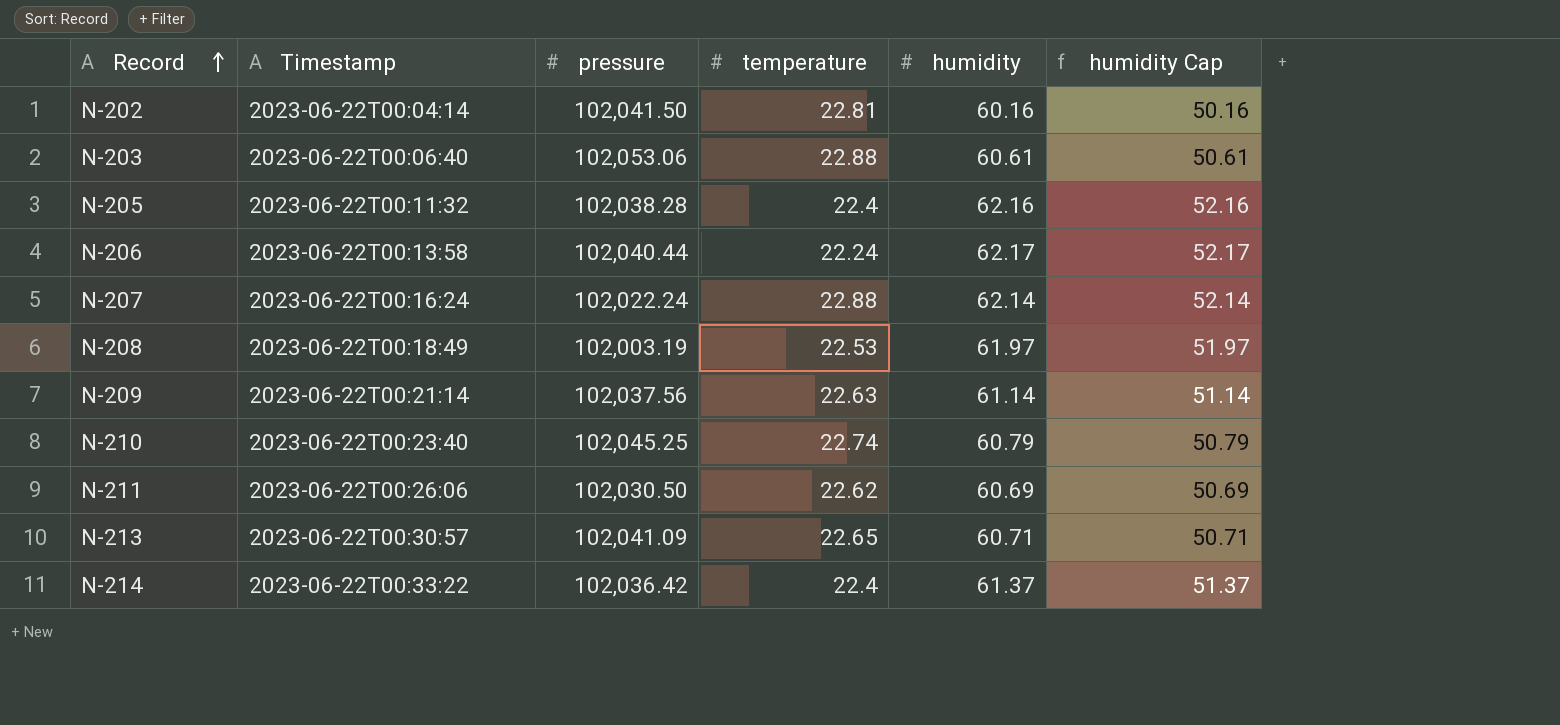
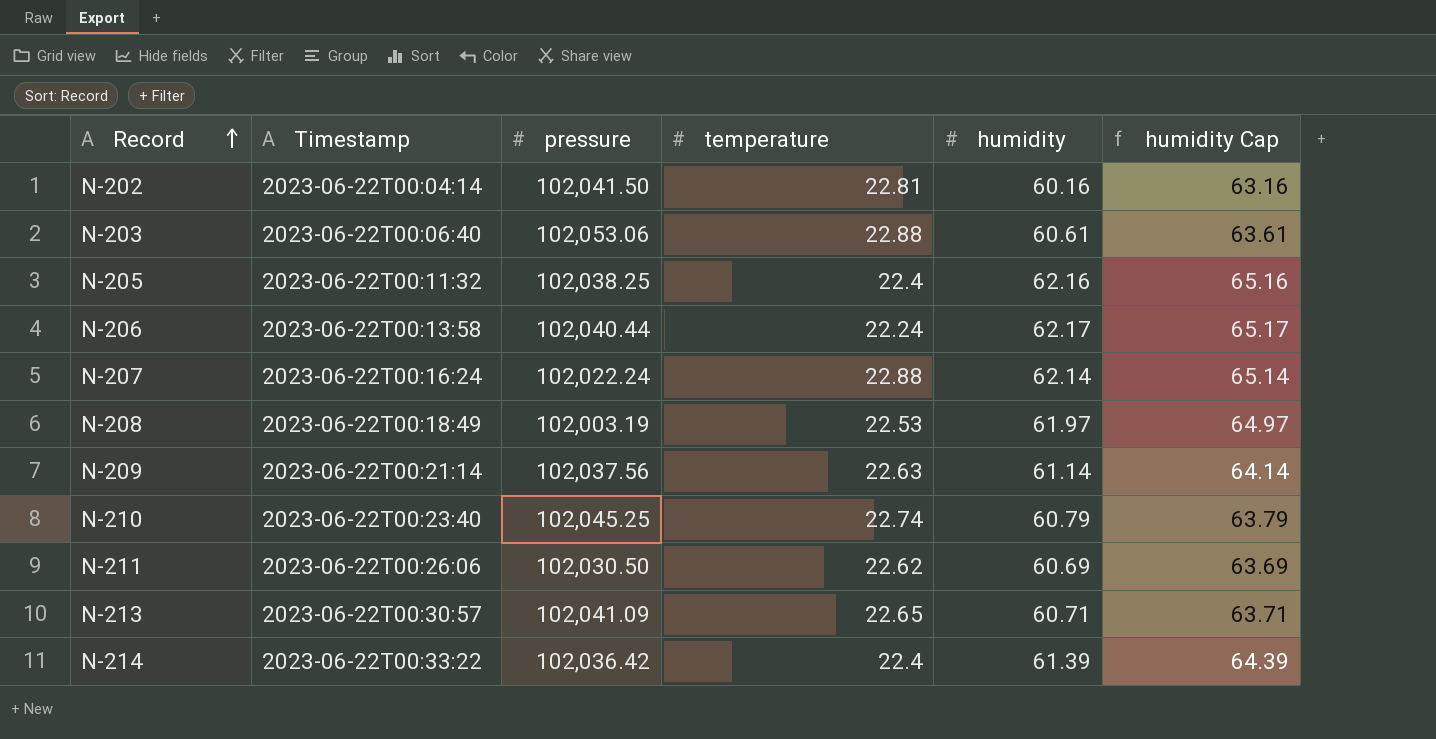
column humidity Cap | formula: [humidity] - 10 -> [humidity] + 3
N-205 | pressure: 102,038.28 -> 102,038.25
N-214 | humidity: 61.37 -> 61.39

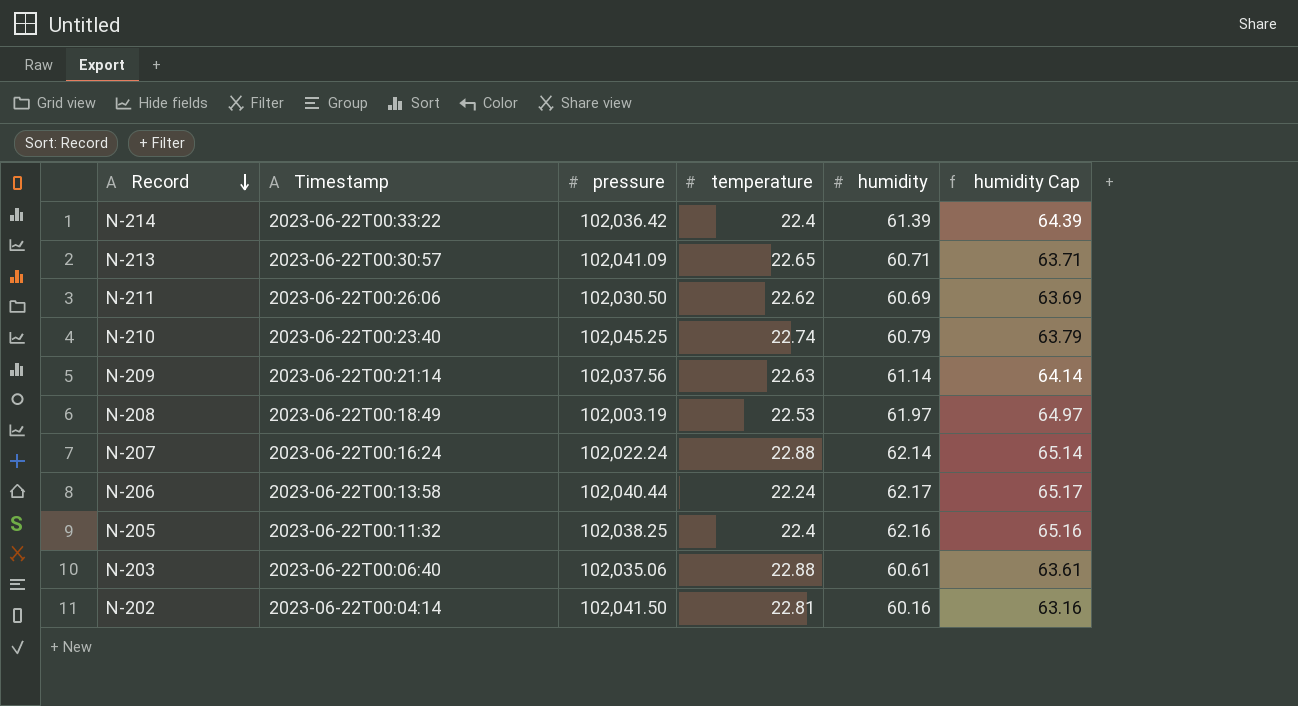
row order: Record ascending -> Record descending
N-203 | pressure: 102,053.06 -> 102,035.06

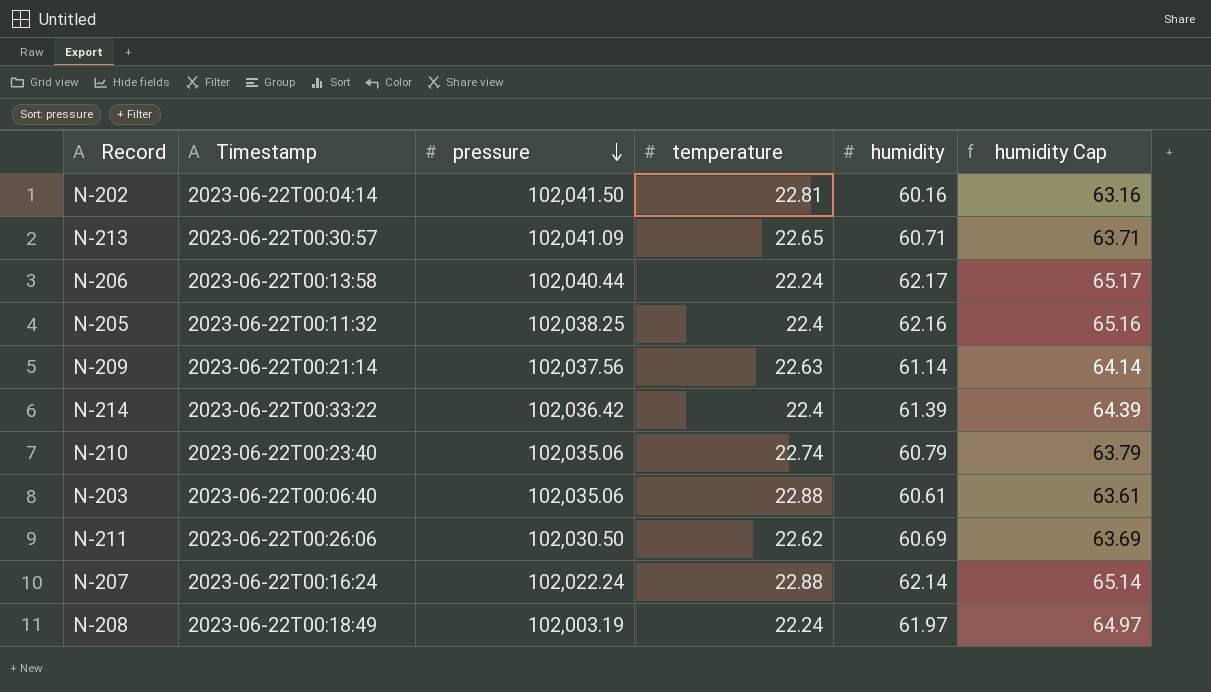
row order: Record descending -> pressure descending
N-210 | pressure: 102,045.25 -> 102,035.06
N-208 | temperature: 22.53 -> 22.24

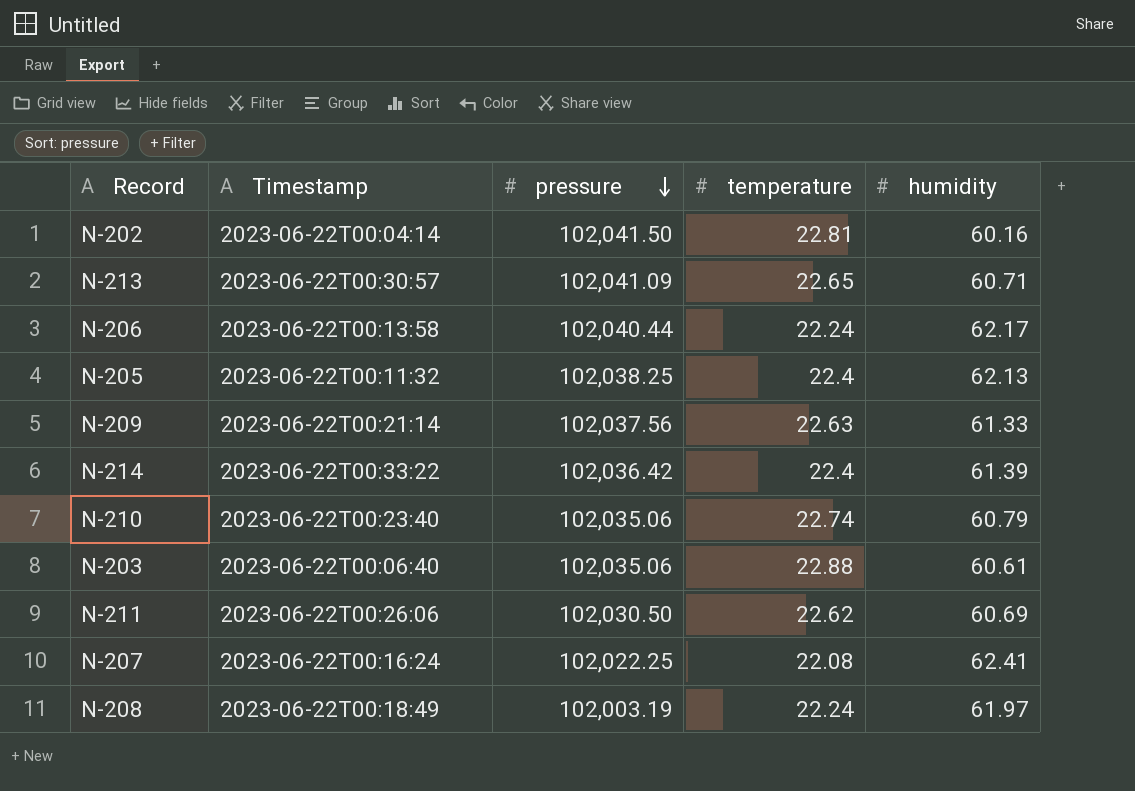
column humidity Cap | formula: [humidity] + 3 -> none
N-205 | humidity: 62.16 -> 62.13
N-209 | humidity: 61.14 -> 61.33
N-207 | pressure: 102,022.24 -> 102,022.25
N-207 | temperature: 22.88 -> 22.08
N-207 | humidity: 62.14 -> 62.41

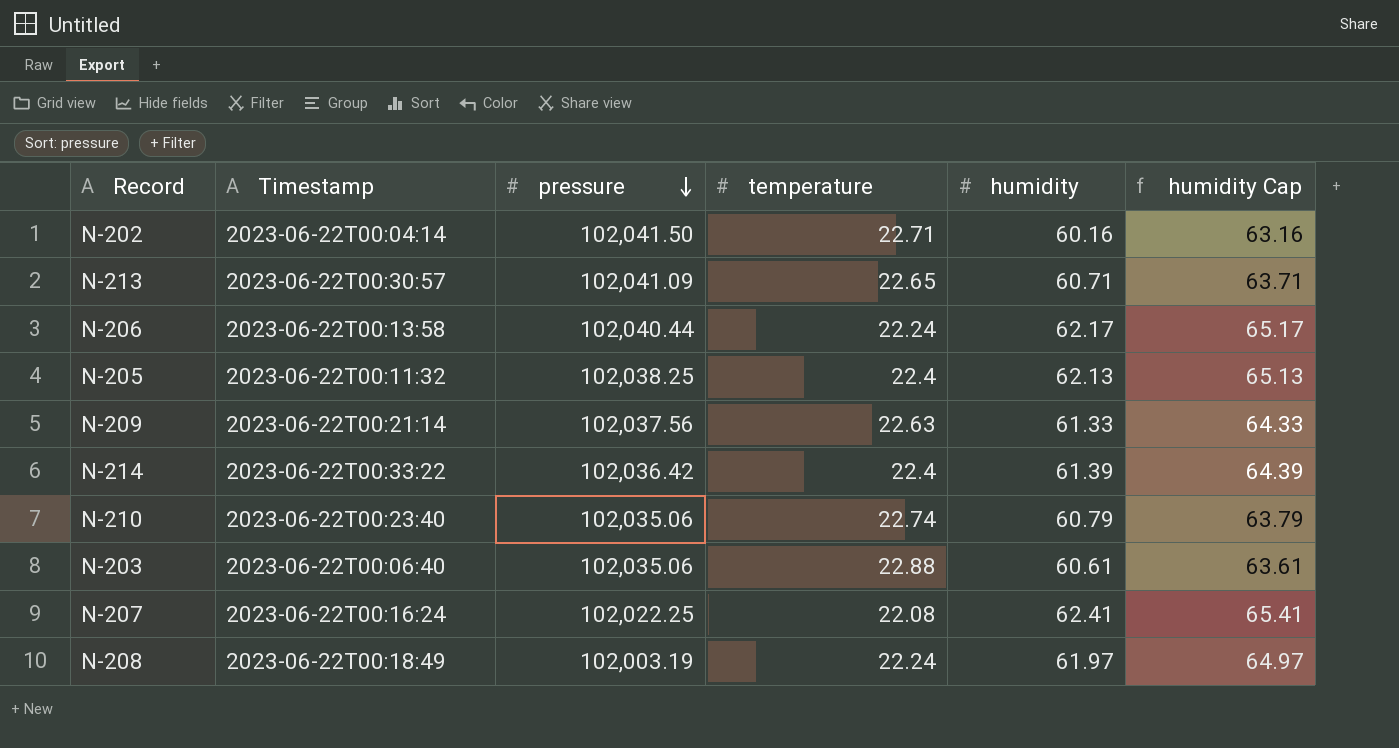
column humidity Cap | formula: none -> [humidity] + 3
row N-211: 2023-06-22T00:26:06 | 102,030.50 | 22.62 | 60.69 -> none
N-202 | temperature: 22.81 -> 22.71

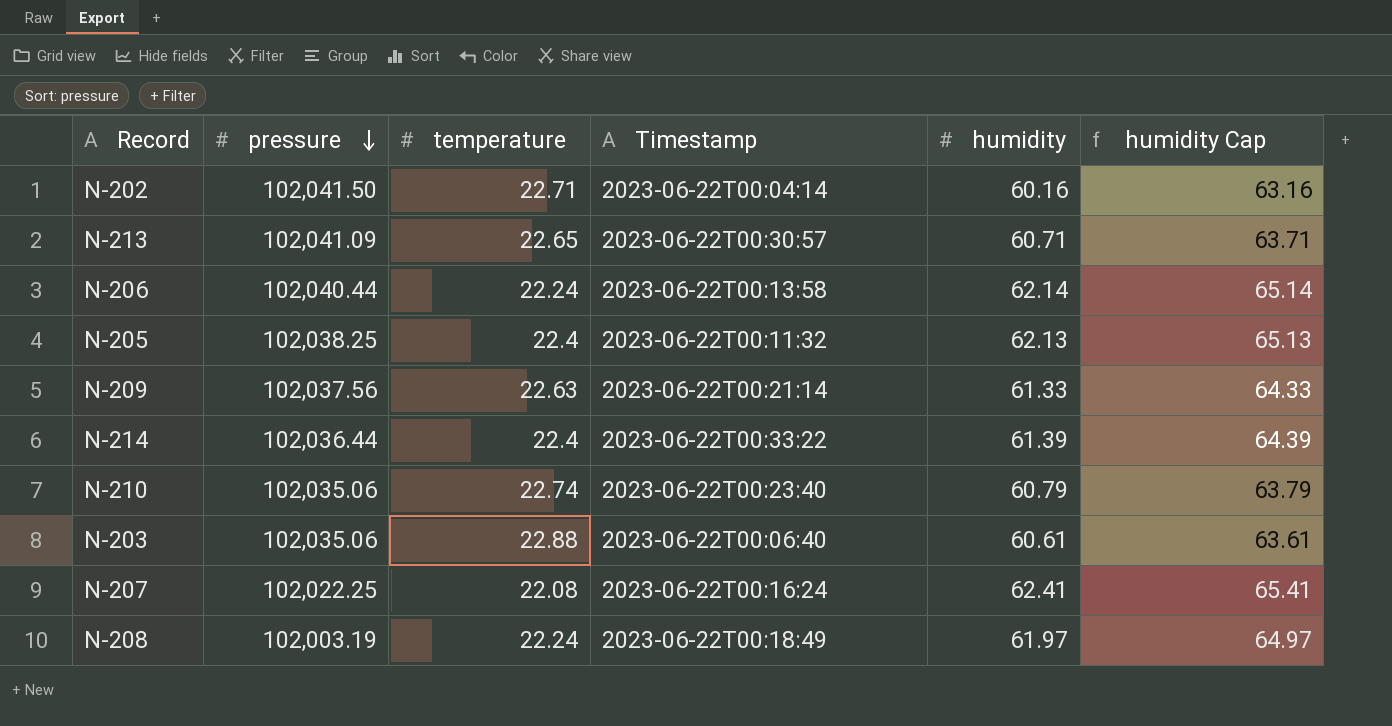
column Timestamp | position: 2 -> 4
N-206 | humidity: 62.17 -> 62.14
N-206 | humidity Cap: 65.17 -> 65.14
N-214 | pressure: 102,036.42 -> 102,036.44

